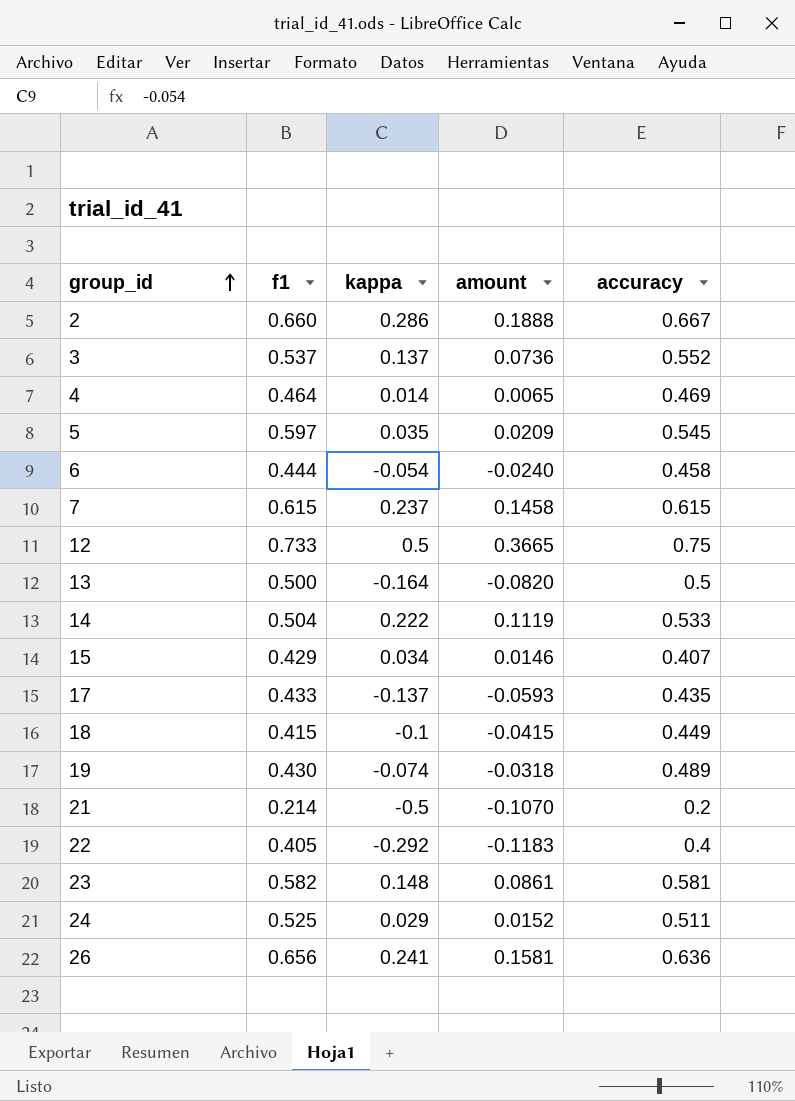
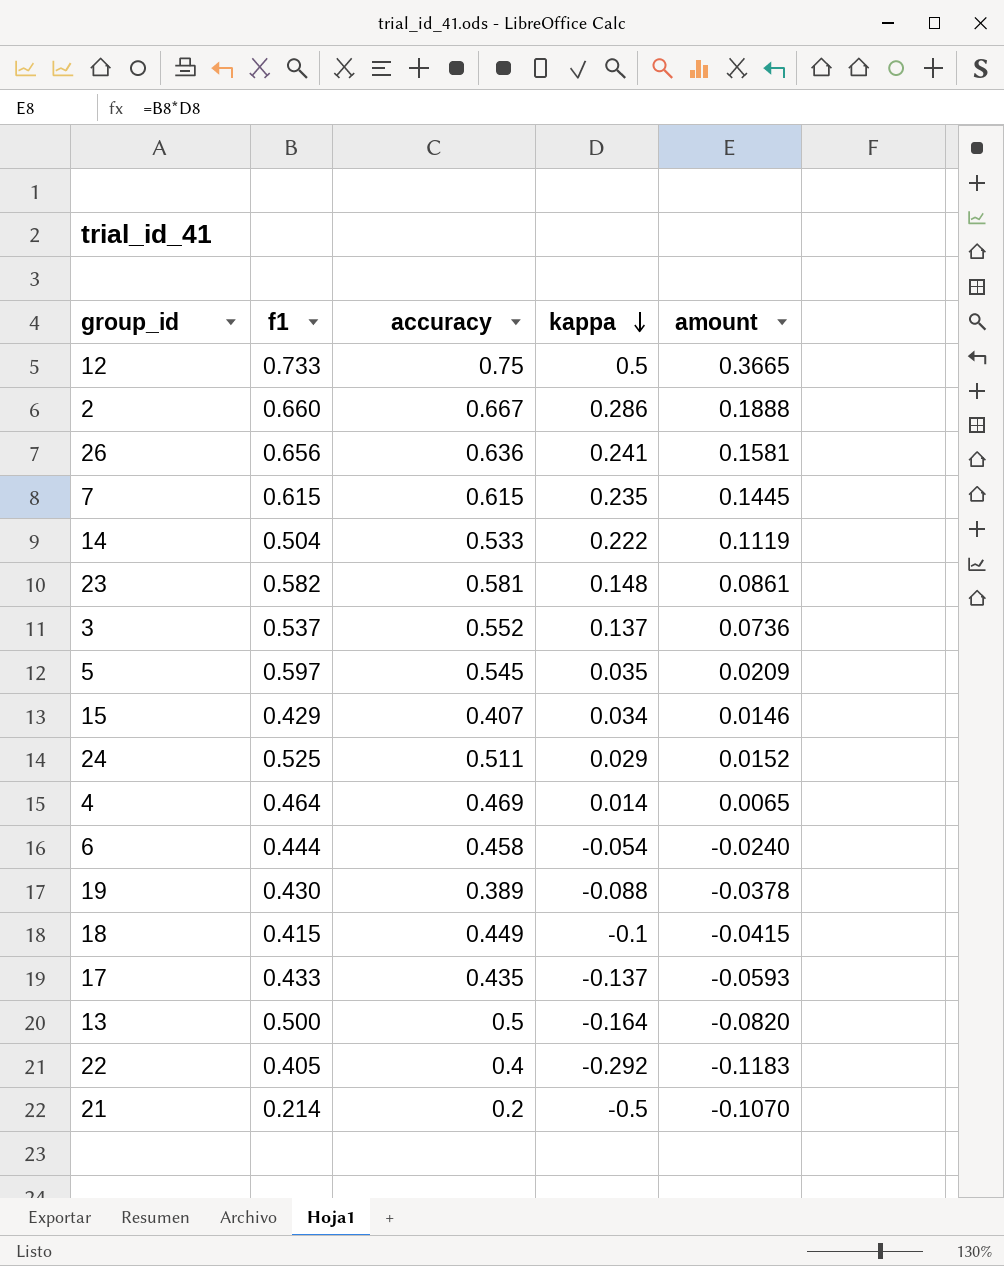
row order: group_id ascending -> kappa descending
column accuracy | position: 5 -> 3
7 | kappa: 0.237 -> 0.235
7 | amount: 0.1458 -> 0.1445
19 | accuracy: 0.489 -> 0.389
19 | kappa: -0.074 -> -0.088
19 | amount: -0.0318 -> -0.0378

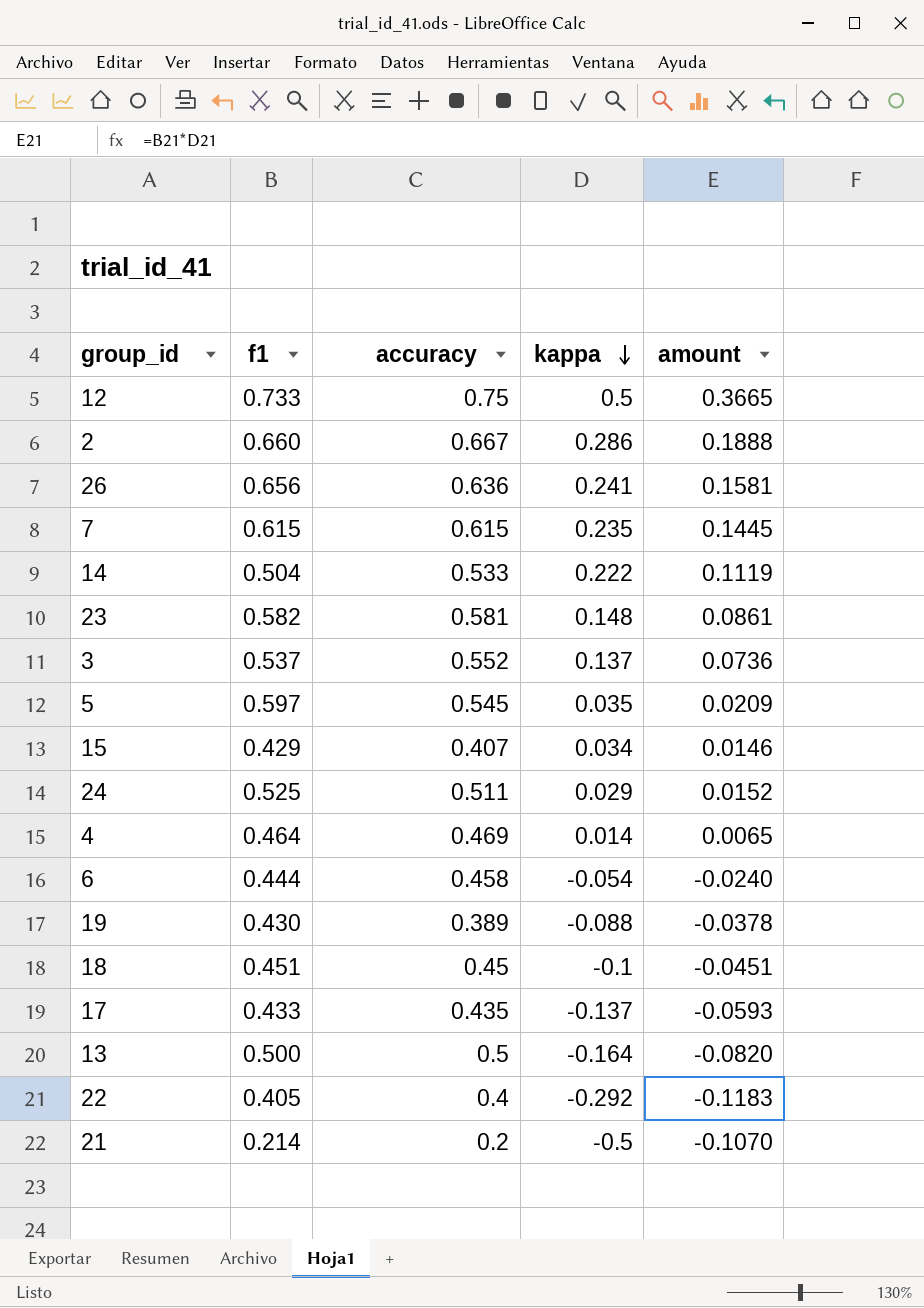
18 | f1: 0.415 -> 0.451
18 | accuracy: 0.449 -> 0.45
18 | amount: -0.0415 -> -0.0451

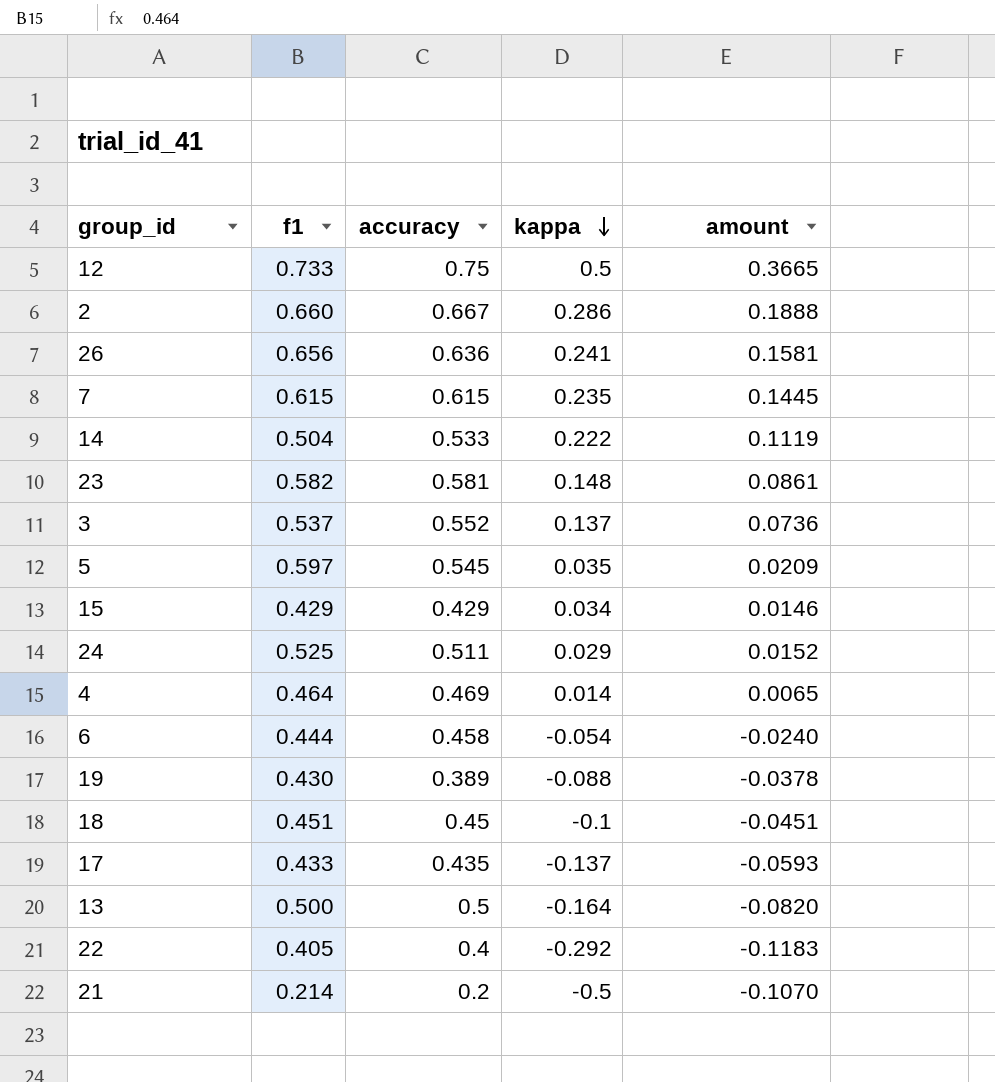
15 | accuracy: 0.407 -> 0.429

